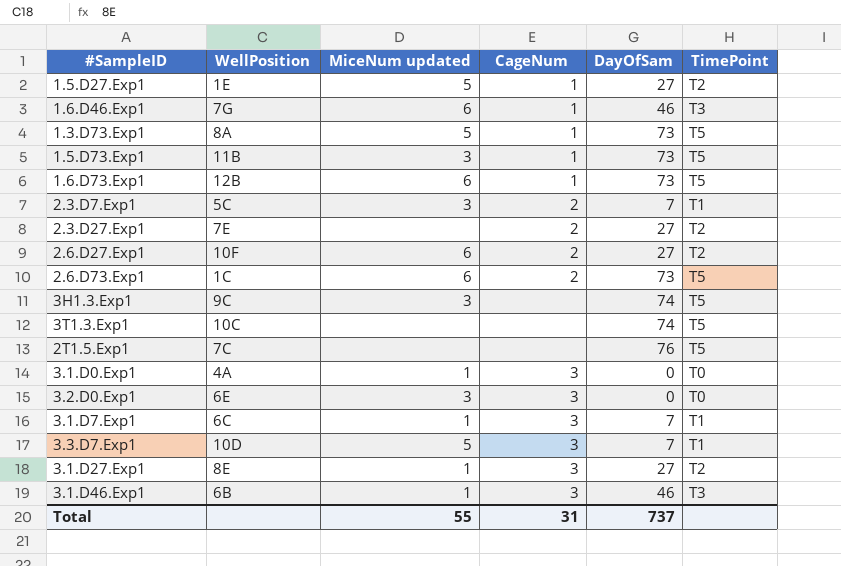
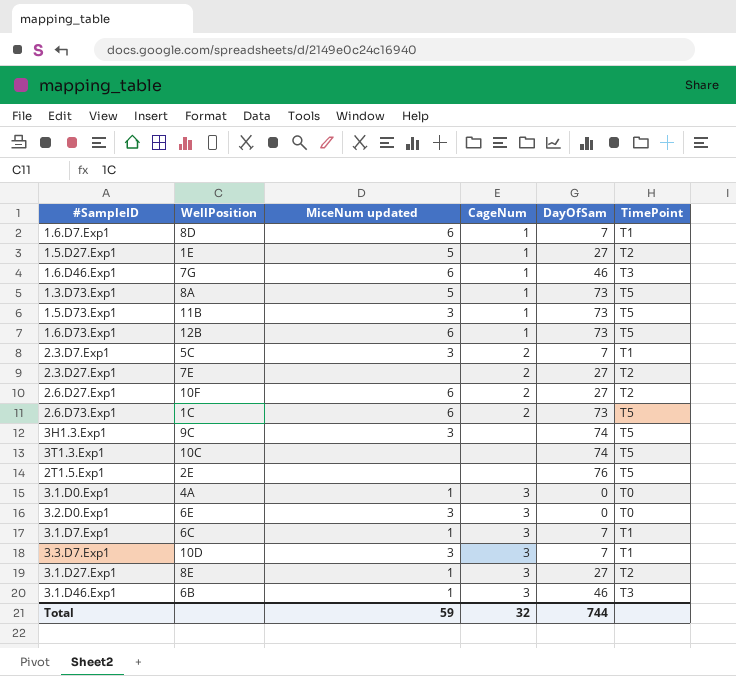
row 1.6.D7.Exp1: none -> 8D | 6 | 1 | 7 | T1
2T1.5.Exp1 | WellPosition: 7C -> 2E
3.3.D7.Exp1 | MiceNum updated: 5 -> 3
Total | MiceNum updated: 55 -> 59
Total | CageNum: 31 -> 32
Total | DayOfSam: 737 -> 744

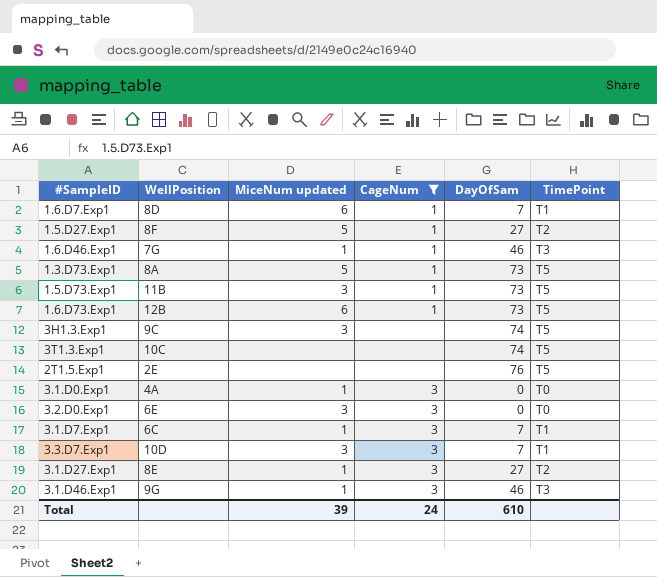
filter: none -> CageNum != 2
1.5.D27.Exp1 | WellPosition: 1E -> 8F
1.6.D46.Exp1 | MiceNum updated: 6 -> 1
3.1.D46.Exp1 | WellPosition: 6B -> 9G
Total | MiceNum updated: 59 -> 39
Total | CageNum: 32 -> 24
Total | DayOfSam: 744 -> 610

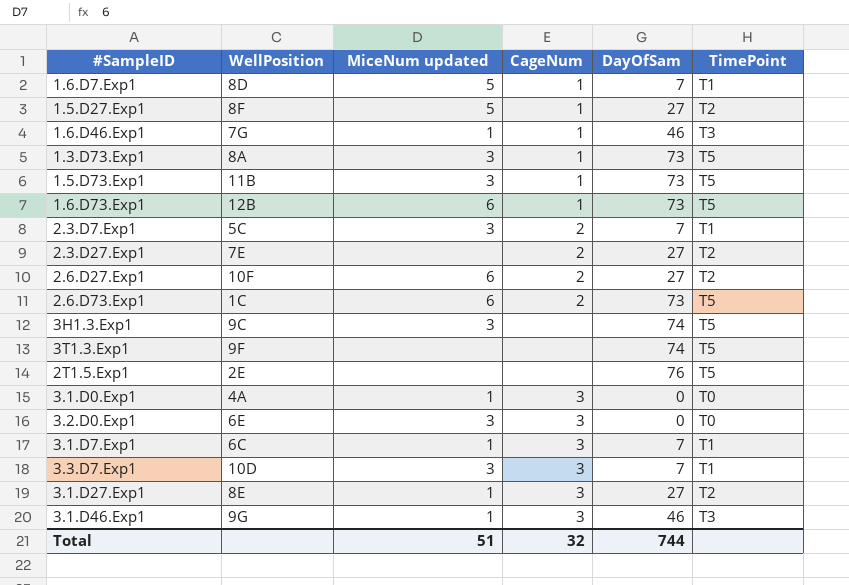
filter: CageNum != 2 -> none
1.6.D7.Exp1 | MiceNum updated: 6 -> 5
1.3.D73.Exp1 | MiceNum updated: 5 -> 3
3T1.3.Exp1 | WellPosition: 10C -> 9F
Total | MiceNum updated: 39 -> 51
Total | CageNum: 24 -> 32
Total | DayOfSam: 610 -> 744

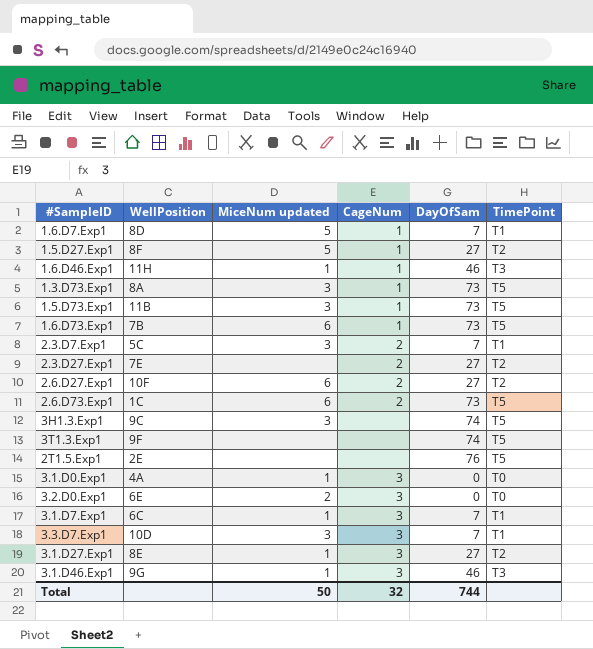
1.6.D46.Exp1 | WellPosition: 7G -> 11H
1.6.D73.Exp1 | WellPosition: 12B -> 7B
3.2.D0.Exp1 | MiceNum updated: 3 -> 2
Total | MiceNum updated: 51 -> 50

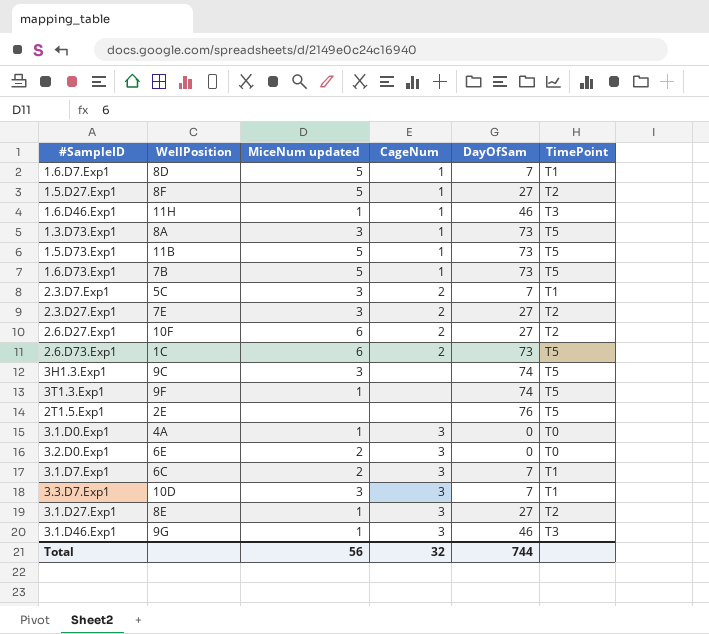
1.5.D73.Exp1 | MiceNum updated: 3 -> 5
1.6.D73.Exp1 | MiceNum updated: 6 -> 5
2.3.D27.Exp1 | MiceNum updated: none -> 3
3T1.3.Exp1 | MiceNum updated: none -> 1
3.1.D7.Exp1 | MiceNum updated: 1 -> 2
Total | MiceNum updated: 50 -> 56

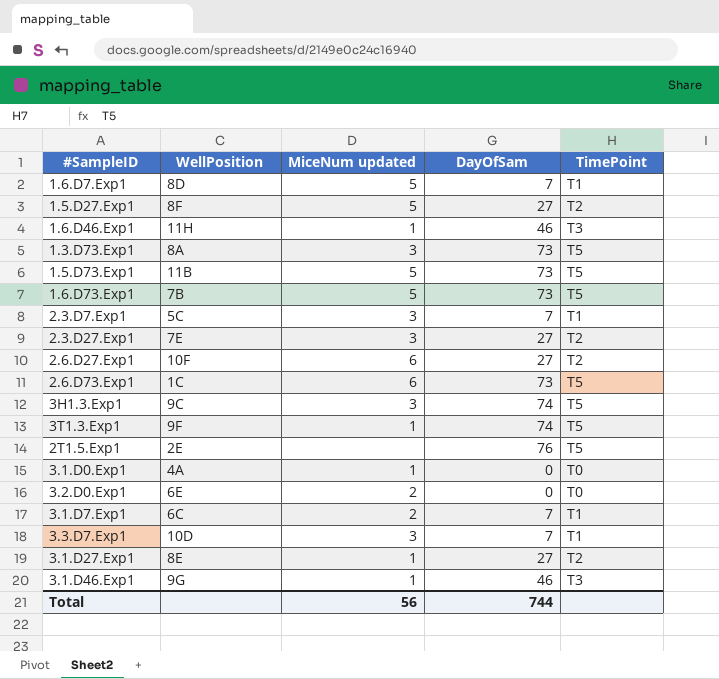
column CageNum | position: 4 -> none

